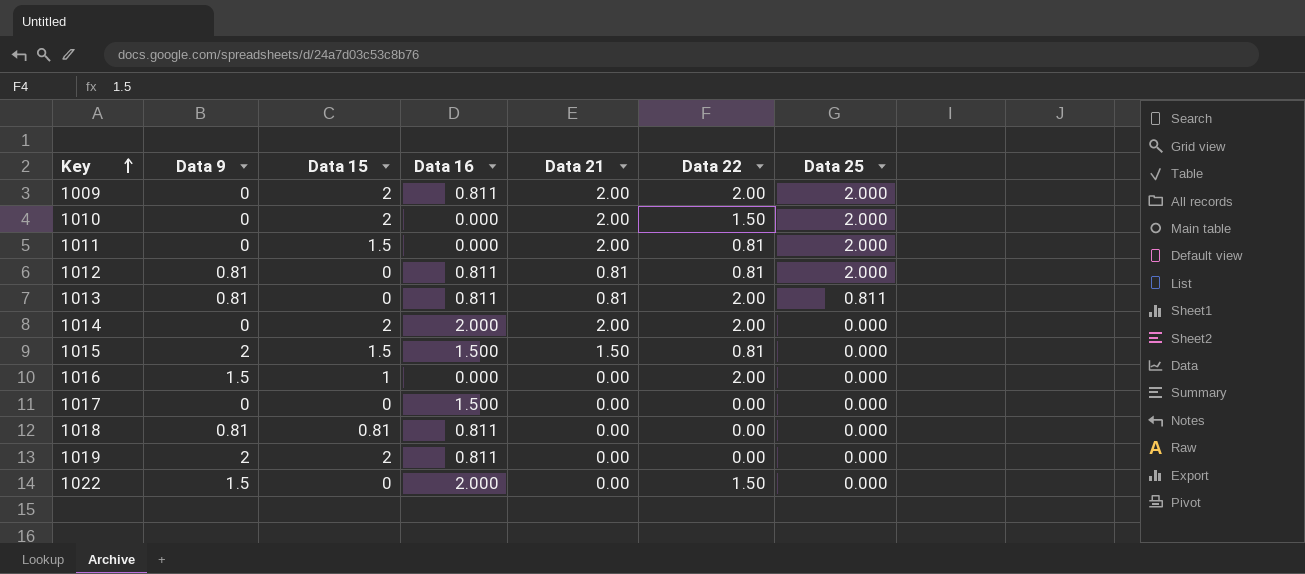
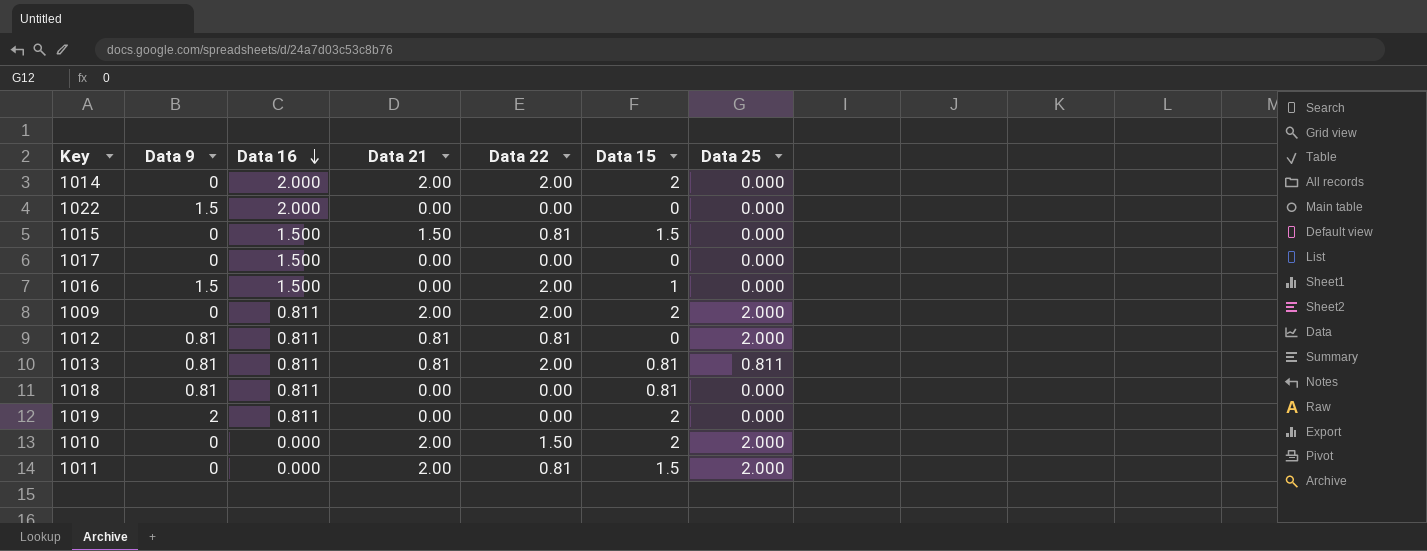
row order: Key ascending -> Data 16 descending
column Data 15 | position: 3 -> 6
1022 | Data 22: 1.50 -> 0.00
1015 | Data 9: 2 -> 0
1016 | Data 16: 0.000 -> 1.500
1013 | Data 15: 0 -> 0.81

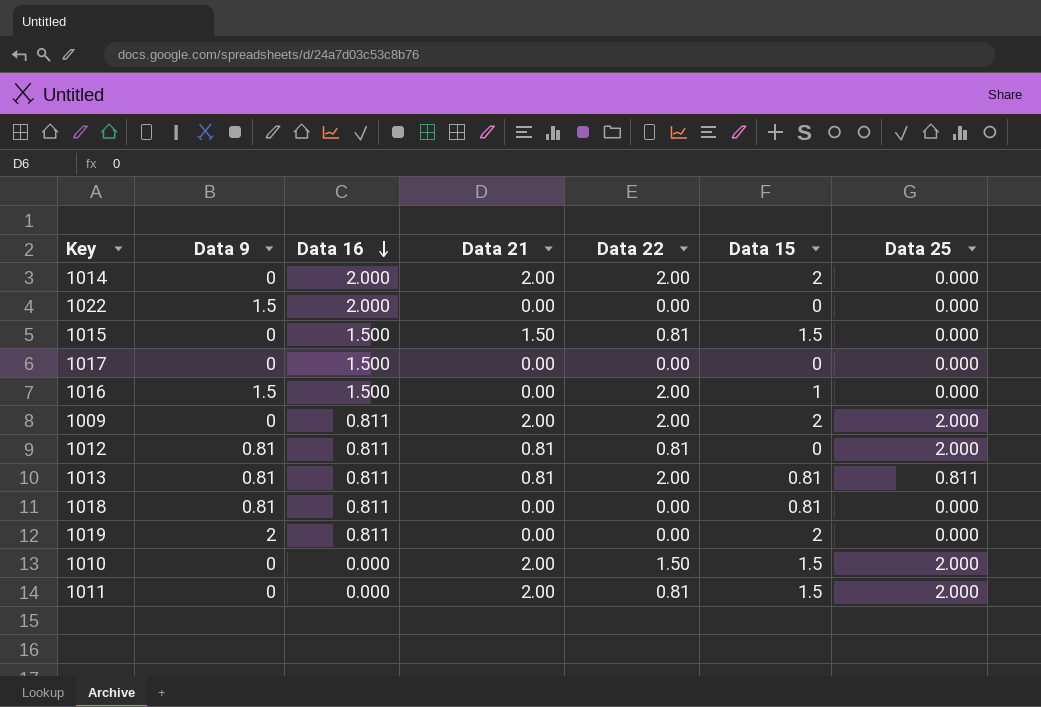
1010 | Data 15: 2 -> 1.5

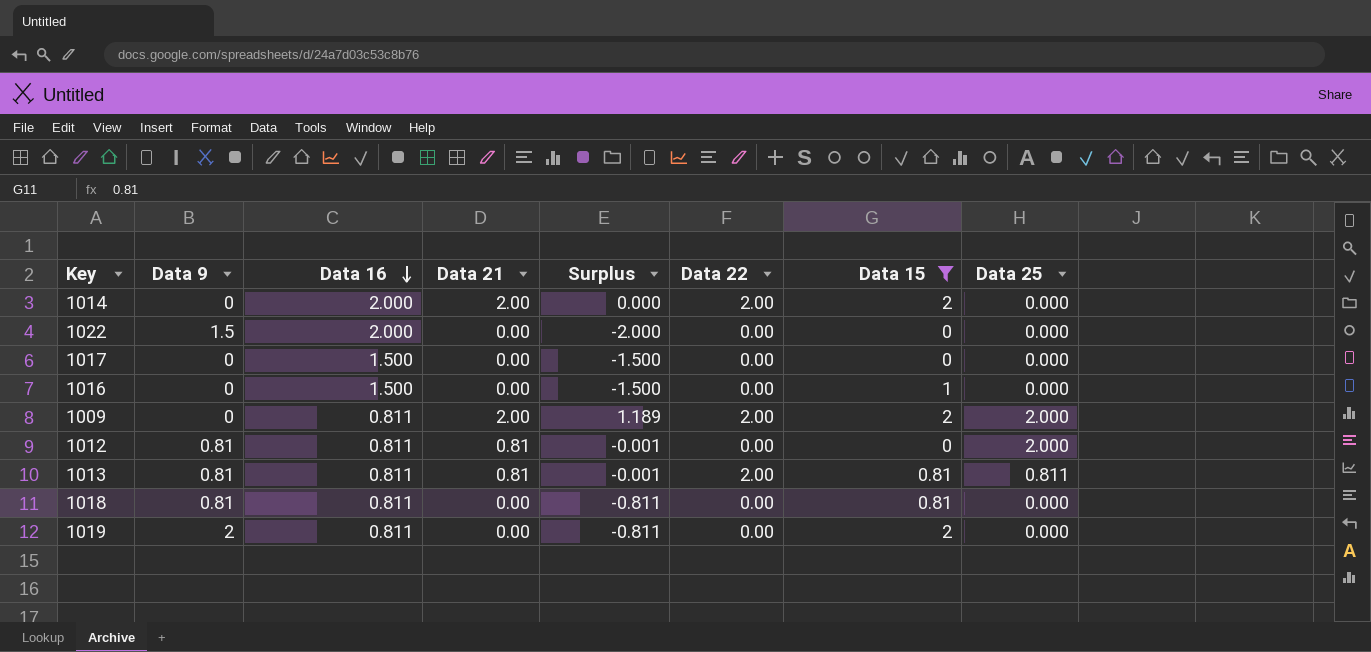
filter: none -> Data 15 != 1.5
column Surplus | formula: none -> [Data 21] - [Data 16]
1016 | Data 9: 1.5 -> 0
1016 | Data 22: 2.00 -> 0.00
1012 | Data 22: 0.81 -> 0.00

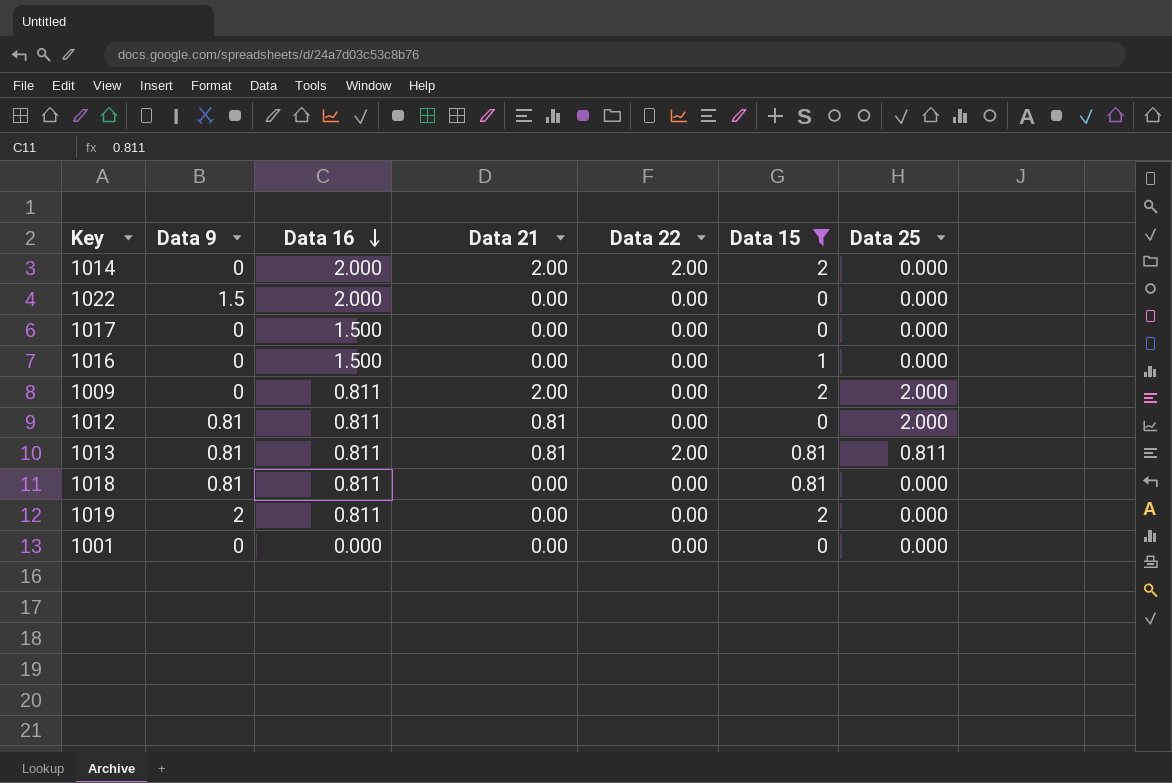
column Surplus | formula: [Data 21] - [Data 16] -> none
1009 | Data 22: 2.00 -> 0.00
row 1001: none -> 0 | 0.000 | 0.00 | 0.00 | 0 | 0.000

